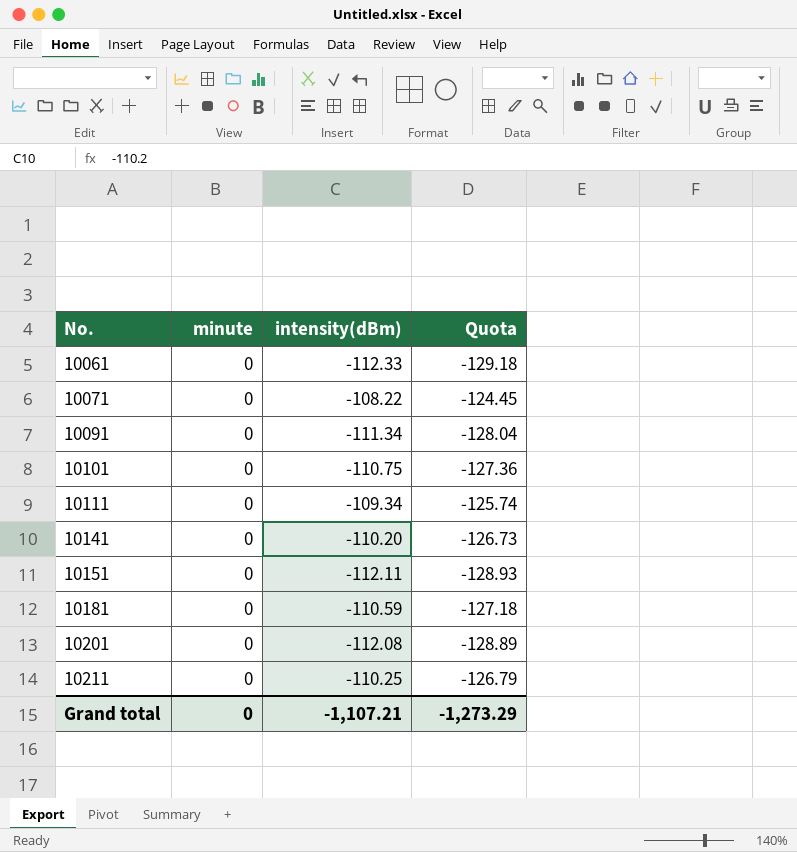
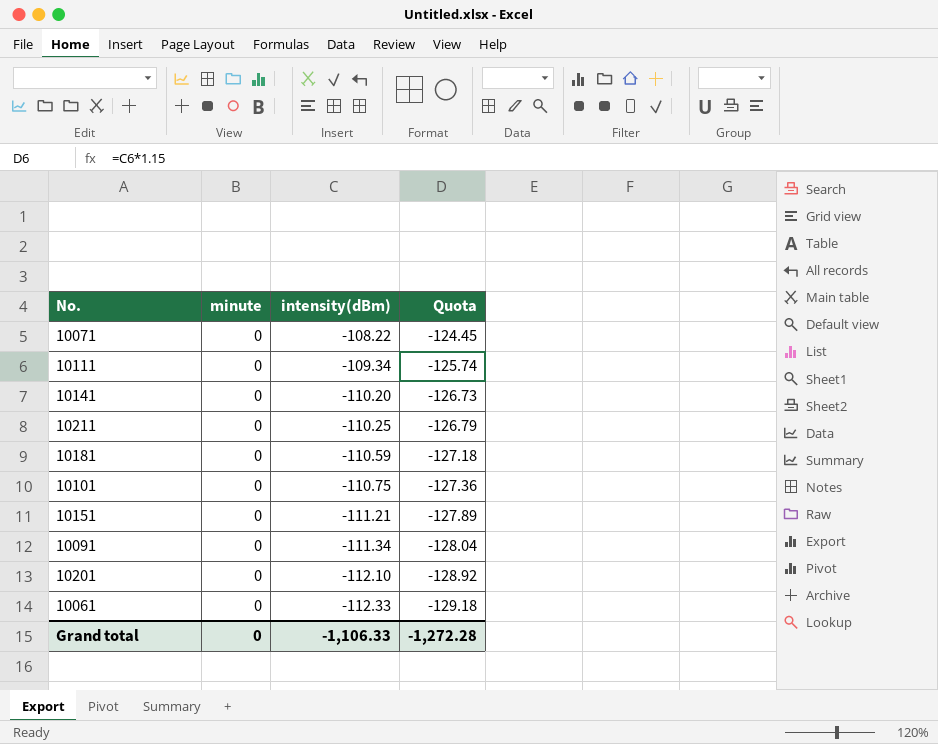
row order: No. ascending -> intensity(dBm) descending
10151 | intensity(dBm): -112.11 -> -111.21
10151 | Quota: -128.93 -> -127.89
10201 | intensity(dBm): -112.08 -> -112.10
10201 | Quota: -128.89 -> -128.92
Grand total | intensity(dBm): -1,107.21 -> -1,106.33
Grand total | Quota: -1,273.29 -> -1,272.28

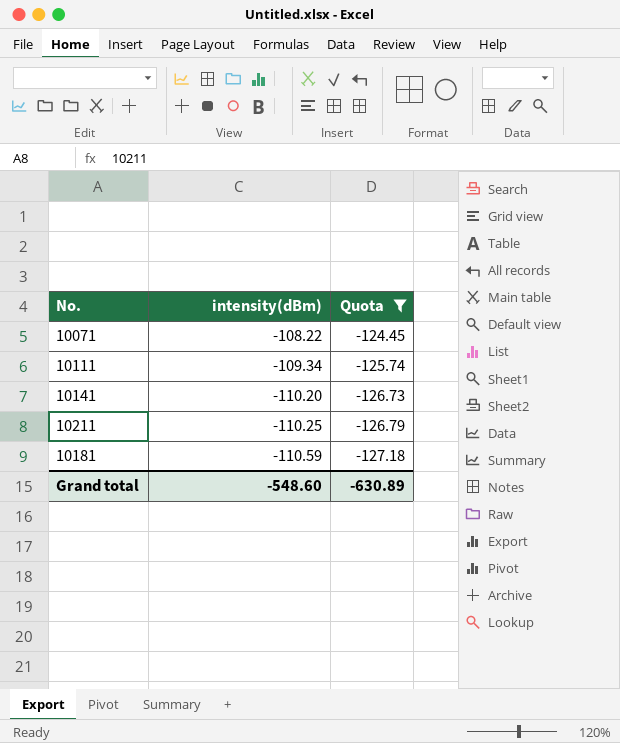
filter: none -> Quota >= -127.18
column minute | position: 2 -> none
Grand total | intensity(dBm): -1,106.33 -> -548.60
Grand total | Quota: -1,272.28 -> -630.89

